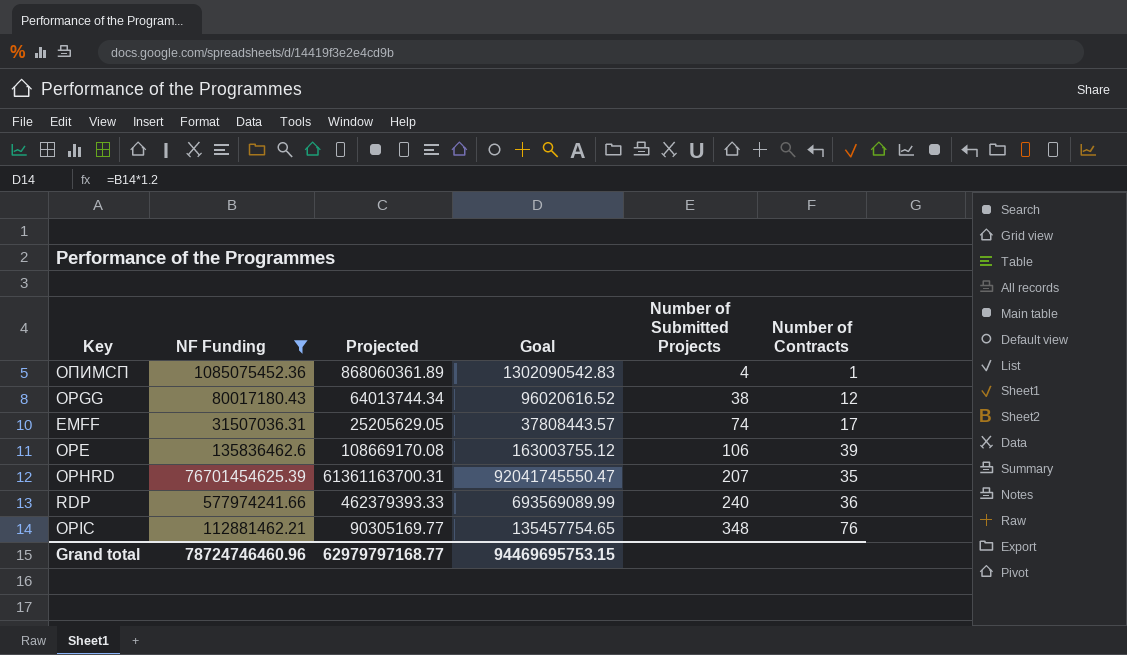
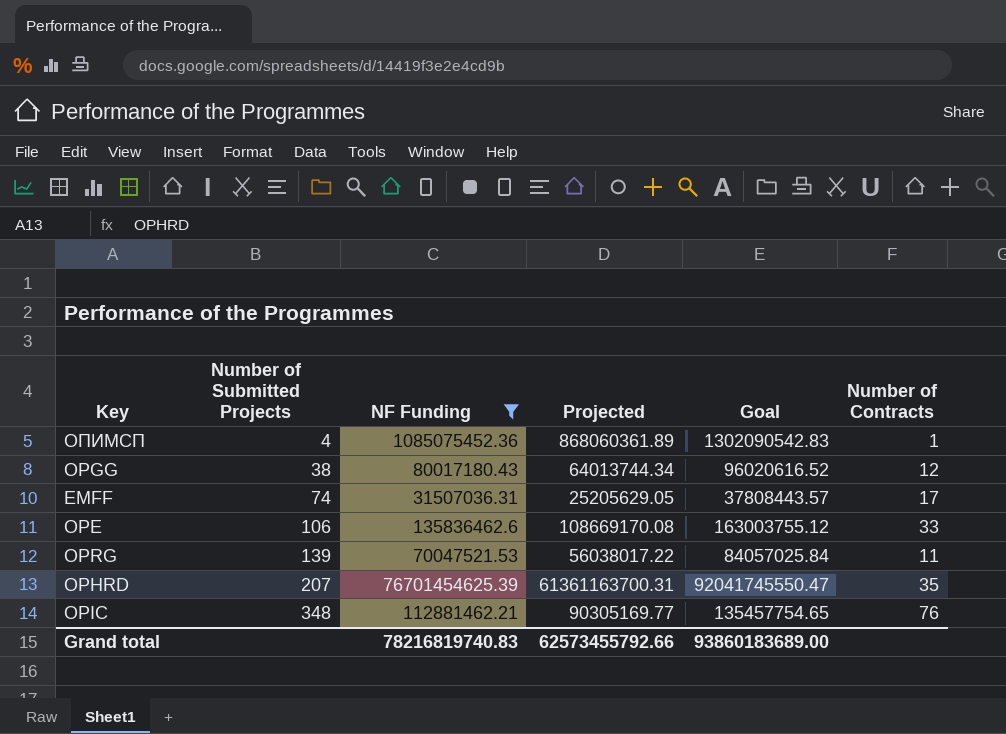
column Number of Submitted Projects | position: 5 -> 2
row RDP: 577974241.66 | 462379393.33 | 693569089.99 | 240 | 36 -> none
OPE | Number of Contracts: 39 -> 33
row OPRG: none -> 139 | 70047521.53 | 56038017.22 | 84057025.84 | 11
Grand total | NF Funding: 78724746460.96 -> 78216819740.83
Grand total | Projected: 62979797168.77 -> 62573455792.66
Grand total | Goal: 94469695753.15 -> 93860183689.00

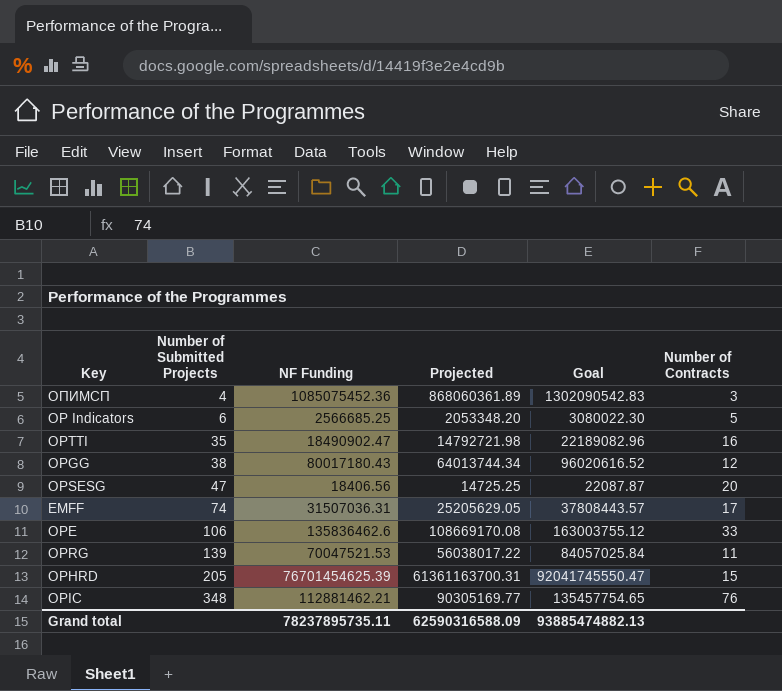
filter: NF Funding >= 31507036.31 -> none
ОПИМСП | Number of Contracts: 1 -> 3
OPHRD | Number of Submitted Projects: 207 -> 205
OPHRD | Number of Contracts: 35 -> 15
Grand total | NF Funding: 78216819740.83 -> 78237895735.11
Grand total | Projected: 62573455792.66 -> 62590316588.09
Grand total | Goal: 93860183689.00 -> 93885474882.13

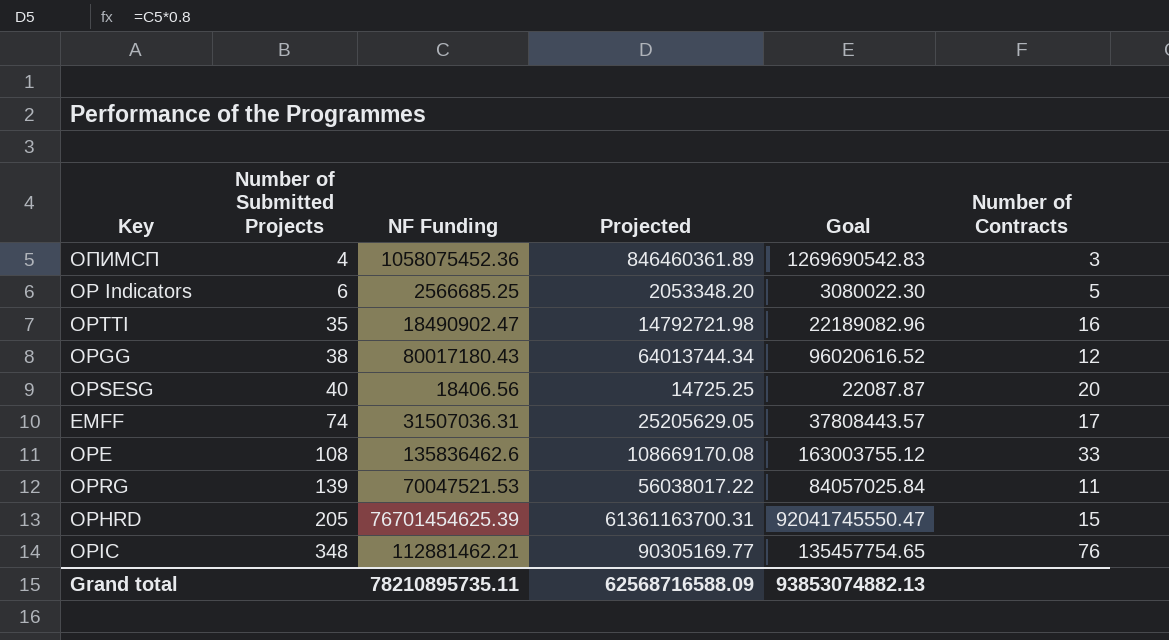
ОПИМСП | NF Funding: 1085075452.36 -> 1058075452.36
ОПИМСП | Projected: 868060361.89 -> 846460361.89
ОПИМСП | Goal: 1302090542.83 -> 1269690542.83
OPSESG | Number of Submitted Projects: 47 -> 40
OPE | Number of Submitted Projects: 106 -> 108
Grand total | NF Funding: 78237895735.11 -> 78210895735.11
Grand total | Projected: 62590316588.09 -> 62568716588.09
Grand total | Goal: 93885474882.13 -> 93853074882.13

